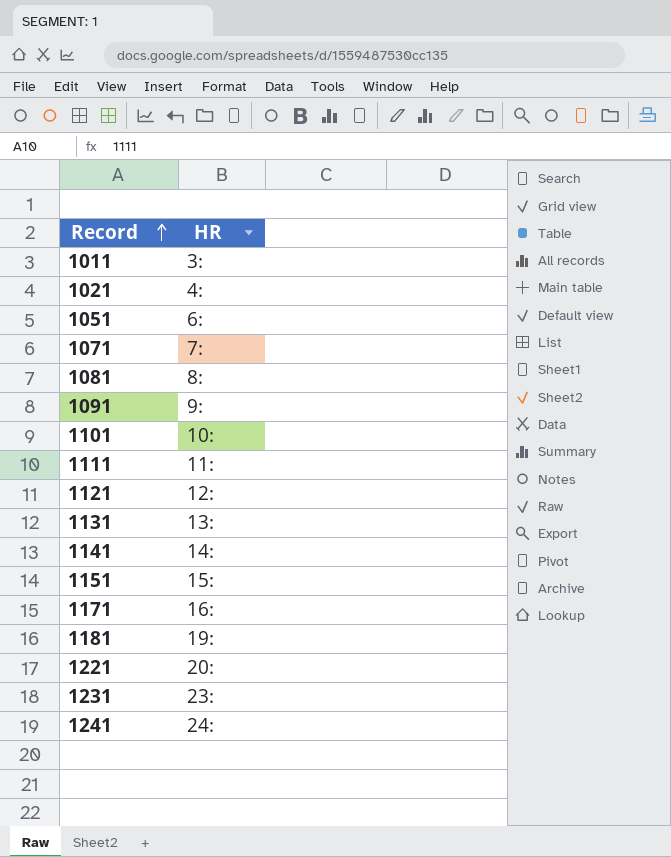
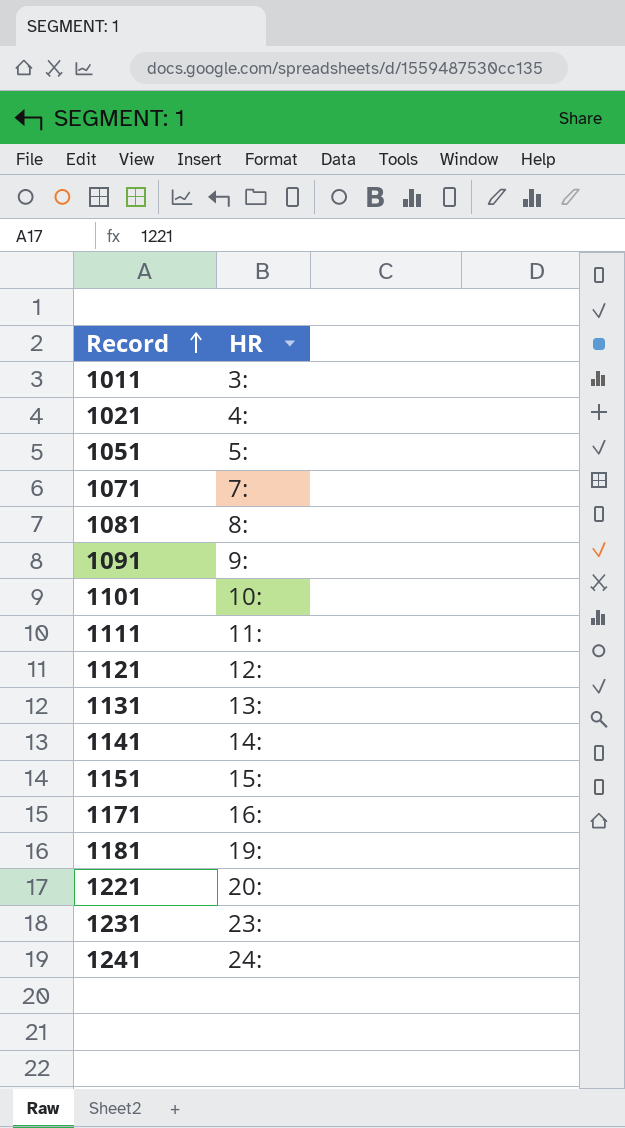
1051 | HR: 6: -> 5:

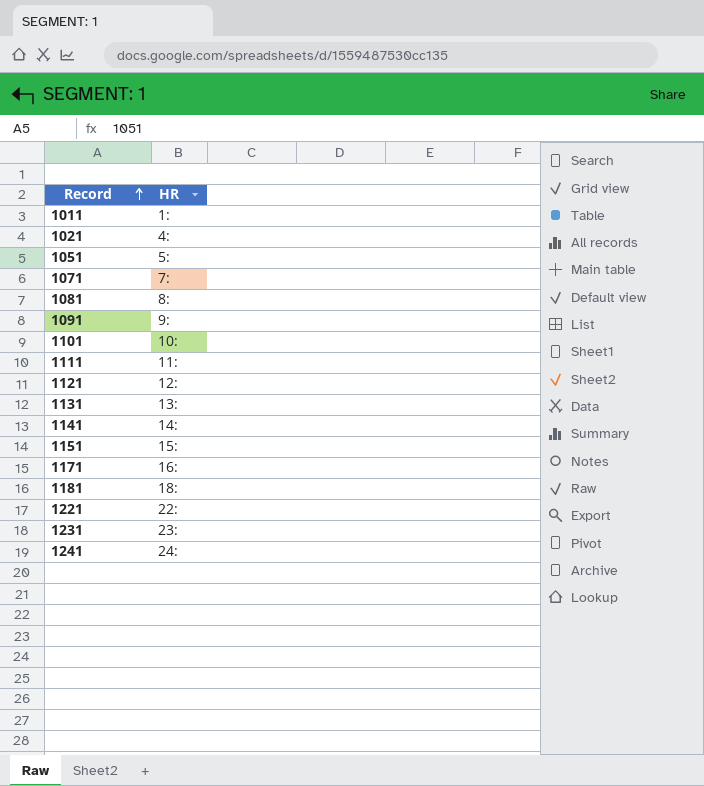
1011 | HR: 3: -> 1:
1181 | HR: 19: -> 18:
1221 | HR: 20: -> 22:

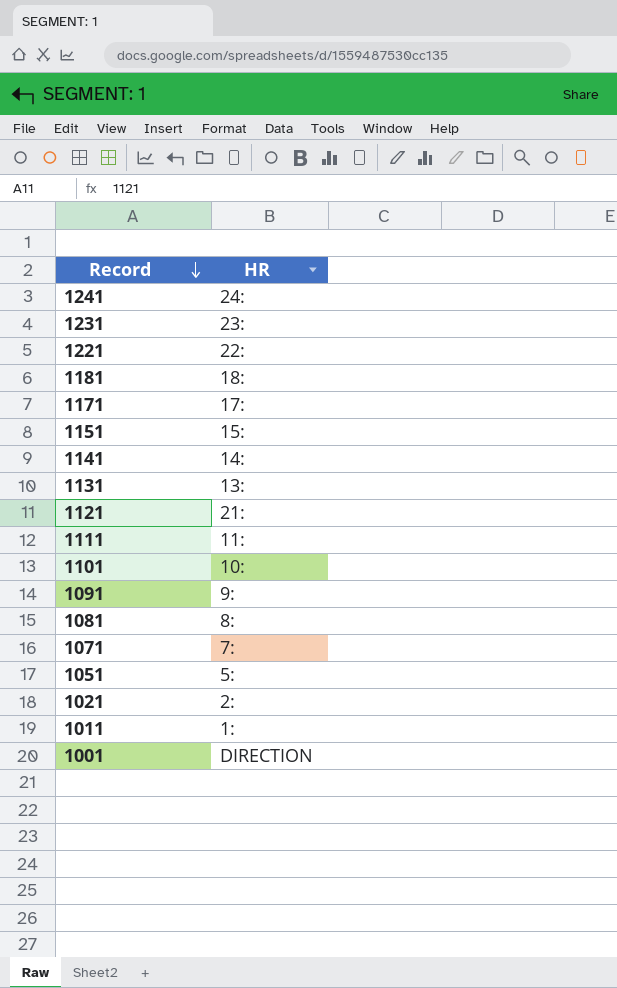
row order: Record ascending -> Record descending
1171 | HR: 16: -> 17:
1121 | HR: 12: -> 21:
1021 | HR: 4: -> 2:
row 1001: none -> DIRECTION

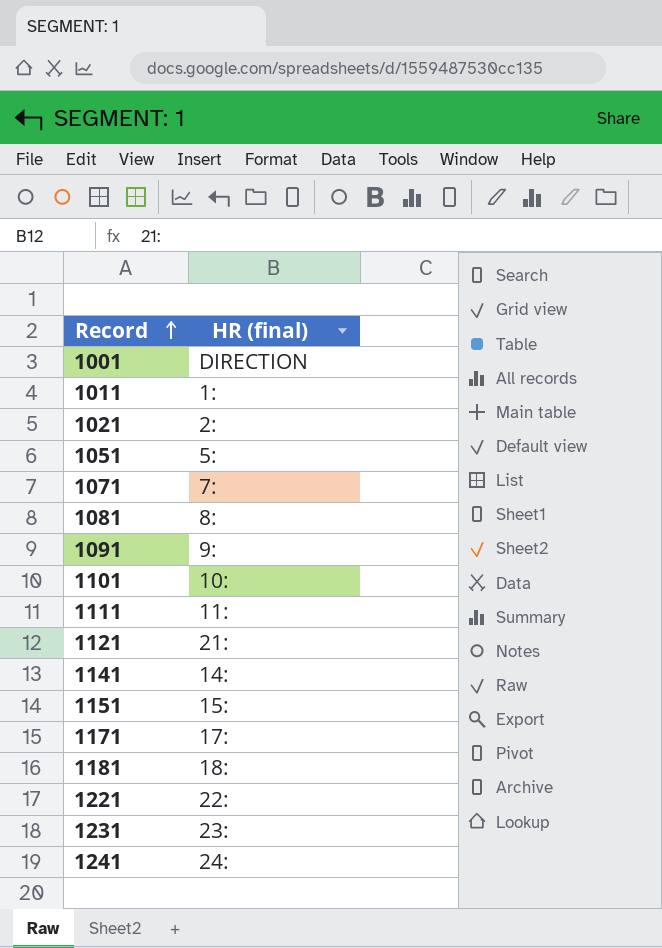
row order: Record descending -> Record ascending
column name: HR -> HR (final)
row 1131: 13: -> none

